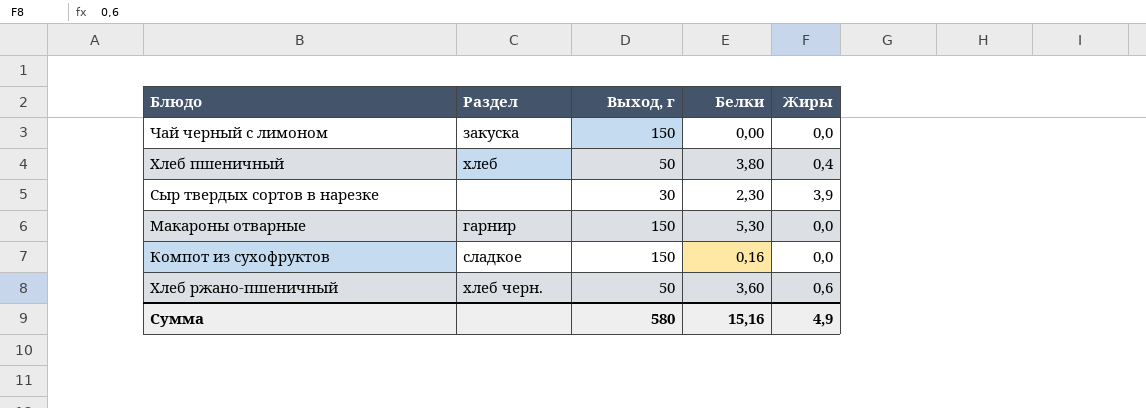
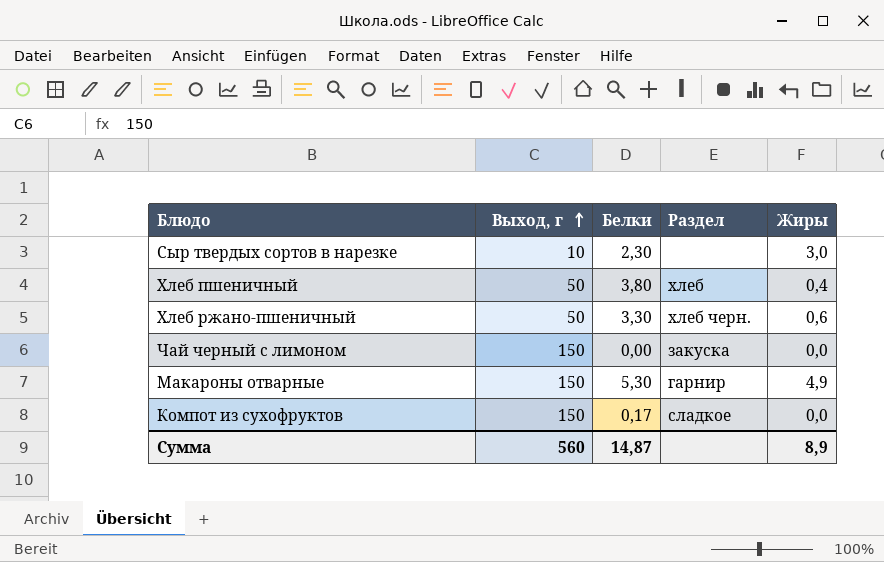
row order: none -> Выход, г ascending
column Раздел | position: 2 -> 4
Сыр твердых сортов в нарезке | Выход, г: 30 -> 10
Сыр твердых сортов в нарезке | Жиры: 3,9 -> 3,0
Хлеб ржано-пшеничный | Белки: 3,60 -> 3,30
Макароны отварные | Жиры: 0,0 -> 4,9
Компот из сухофруктов | Белки: 0,16 -> 0,17
Сумма | Выход, г: 580 -> 560
Сумма | Белки: 15,16 -> 14,87
Сумма | Жиры: 4,9 -> 8,9

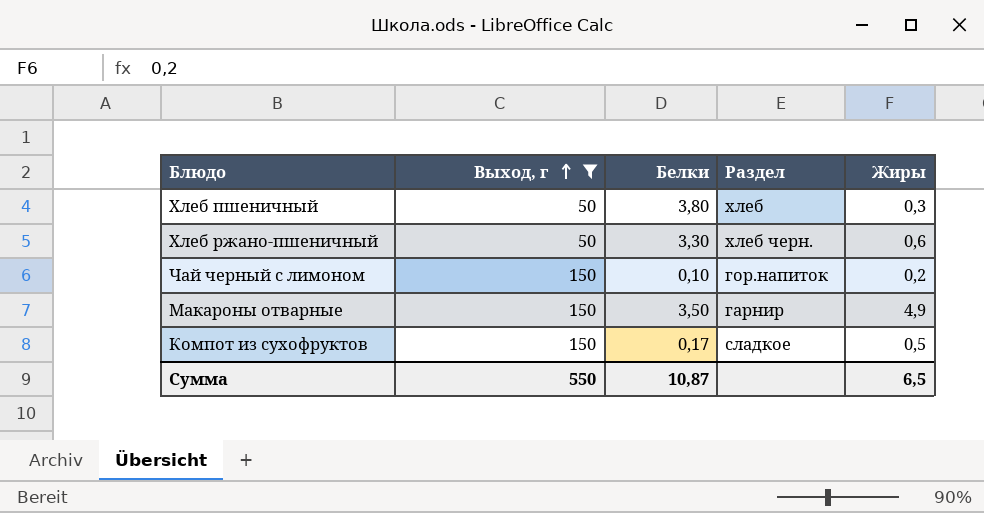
filter: none -> Выход, г != 10
Хлеб пшеничный | Жиры: 0,4 -> 0,3
Чай черный с лимоном | Белки: 0,00 -> 0,10
Чай черный с лимоном | Раздел: закуска -> гор.напиток
Чай черный с лимоном | Жиры: 0,0 -> 0,2
Макароны отварные | Белки: 5,30 -> 3,50
Компот из сухофруктов | Жиры: 0,0 -> 0,5
Сумма | Выход, г: 560 -> 550
Сумма | Белки: 14,87 -> 10,87
Сумма | Жиры: 8,9 -> 6,5

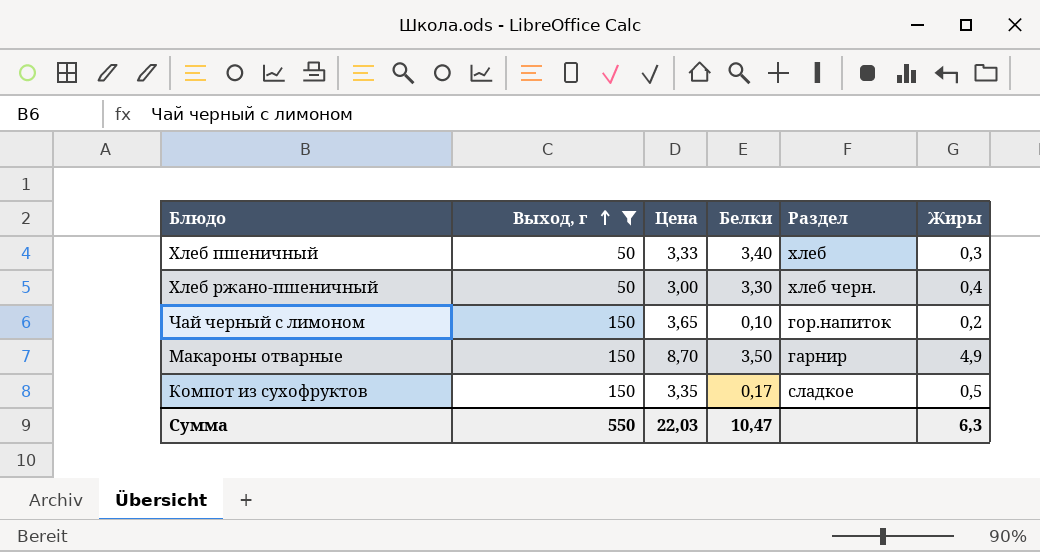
column Цена | position: none -> 3
Хлеб пшеничный | Белки: 3,80 -> 3,40
Хлеб ржано-пшеничный | Жиры: 0,6 -> 0,4
Сумма | Белки: 10,87 -> 10,47
Сумма | Жиры: 6,5 -> 6,3

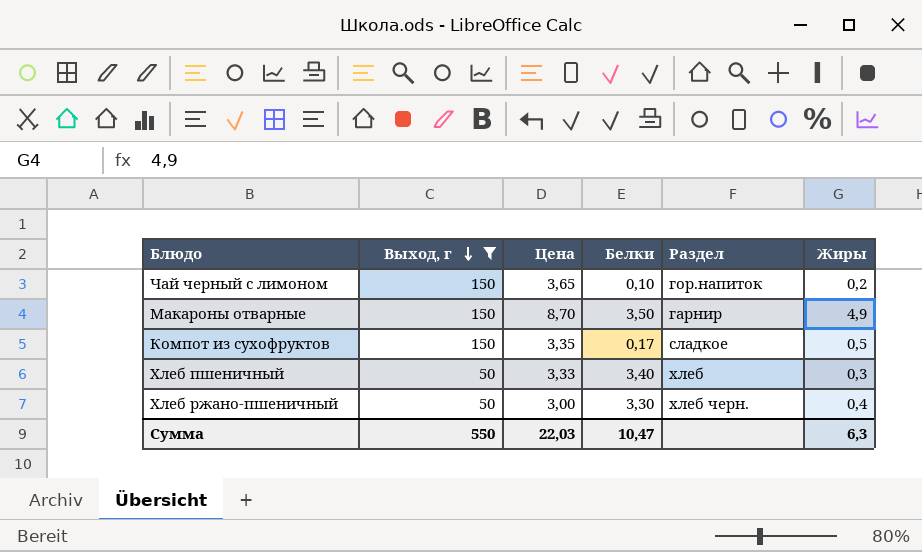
row order: Выход, г ascending -> Выход, г descending

